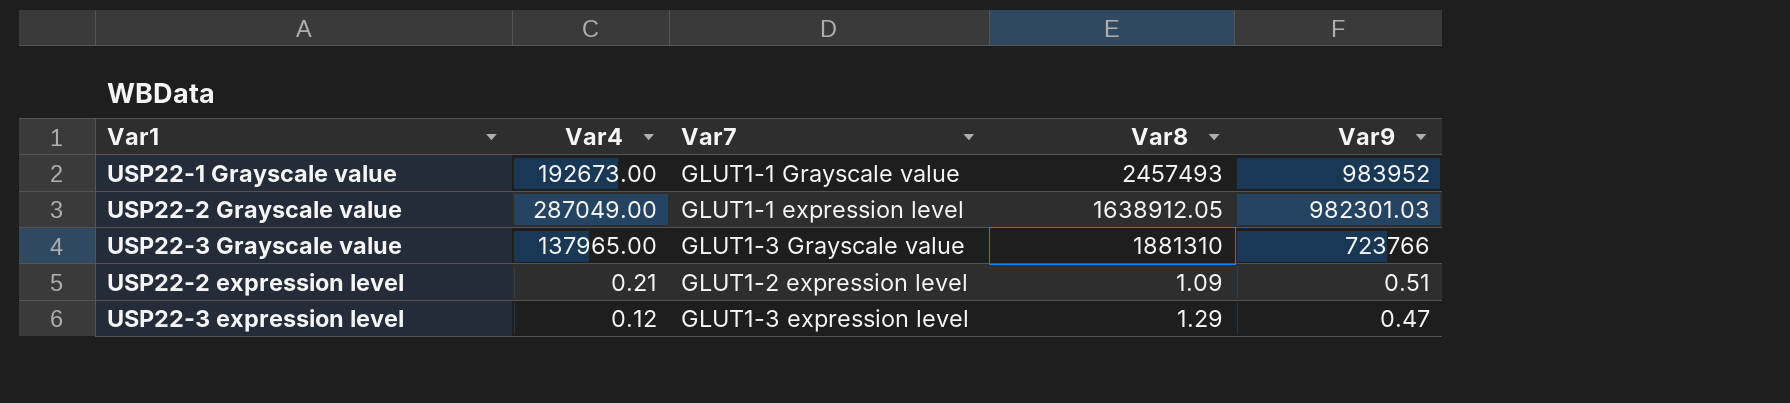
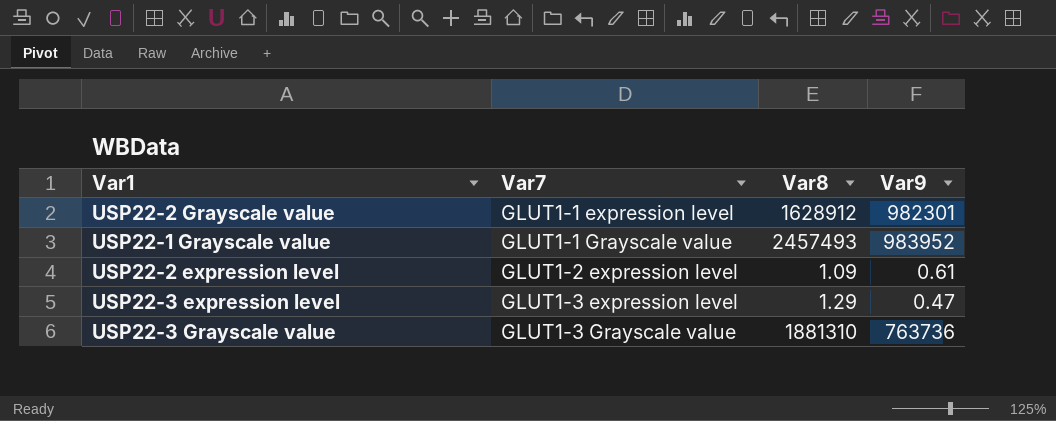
row order: Var9 descending -> Var7 ascending
column Var4 | position: 2 -> none
USP22-2 Grayscale value | Var8: 1638912.05 -> 1628912
USP22-2 Grayscale value | Var9: 982301.03 -> 982301
USP22-2 expression level | Var9: 0.51 -> 0.61
USP22-3 Grayscale value | Var9: 723766 -> 763736

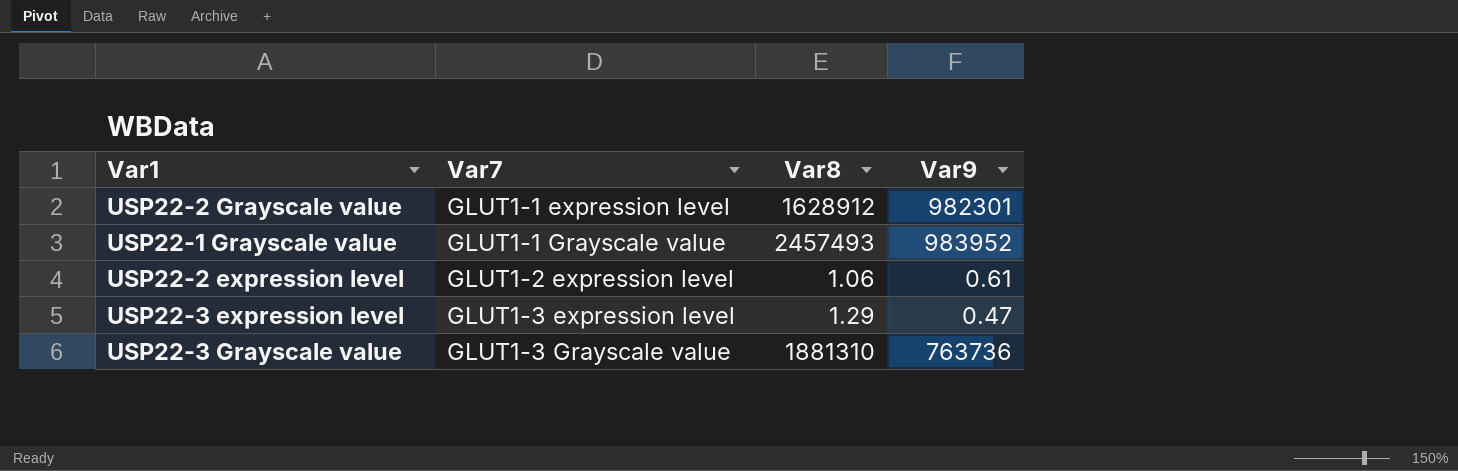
USP22-2 expression level | Var8: 1.09 -> 1.06

